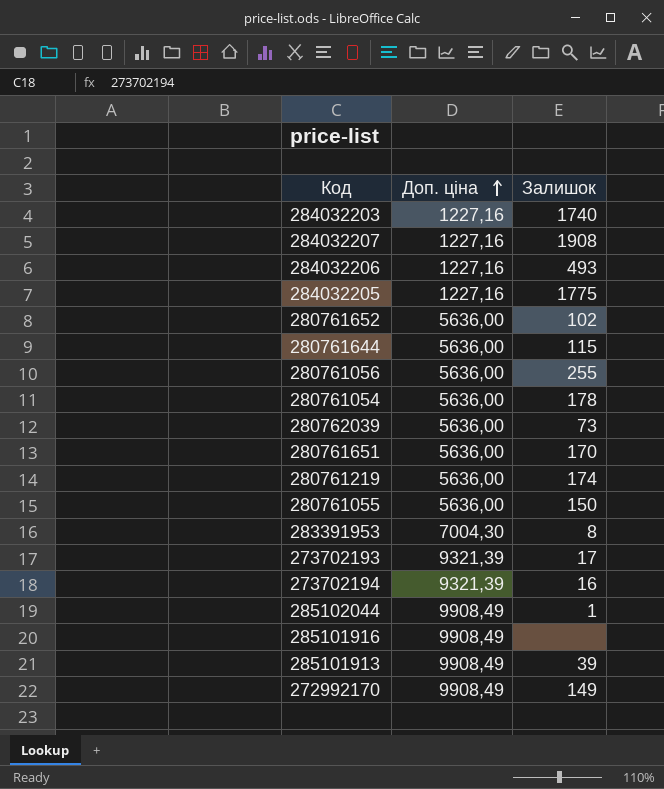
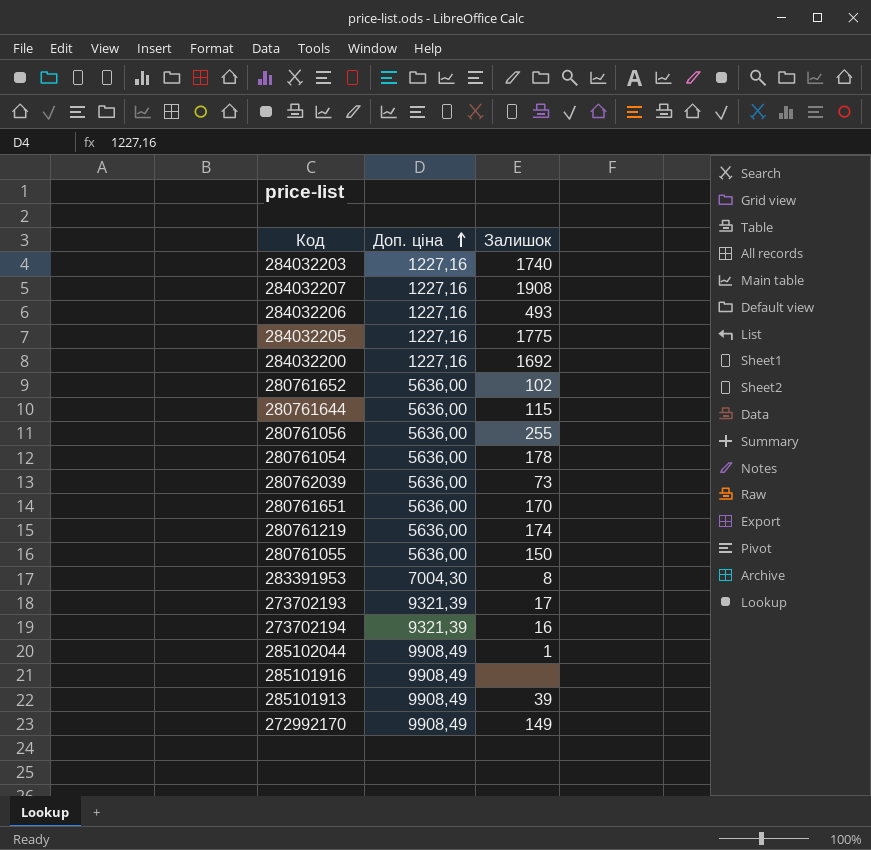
row 284032200: none -> 1227,16 | 1692

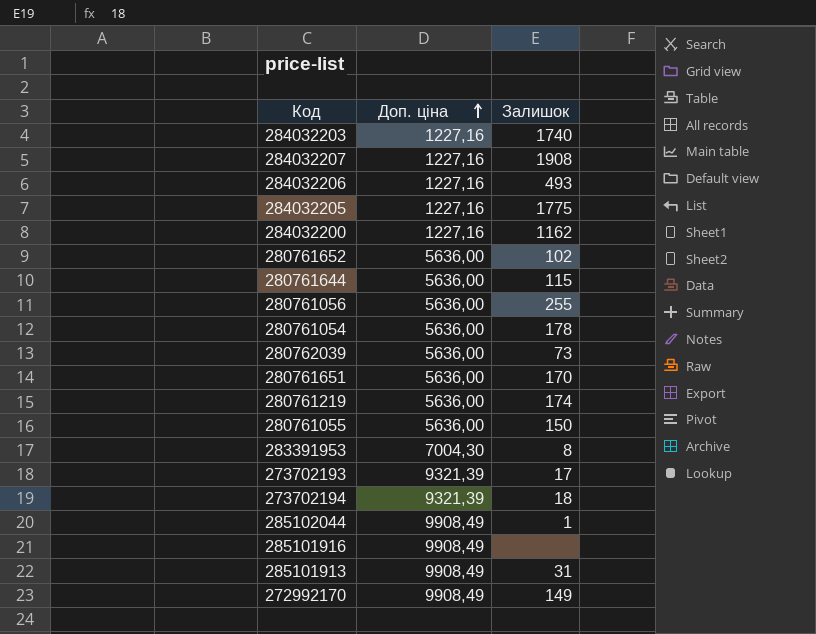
284032200 | Залишок: 1692 -> 1162
273702194 | Залишок: 16 -> 18
285101913 | Залишок: 39 -> 31

